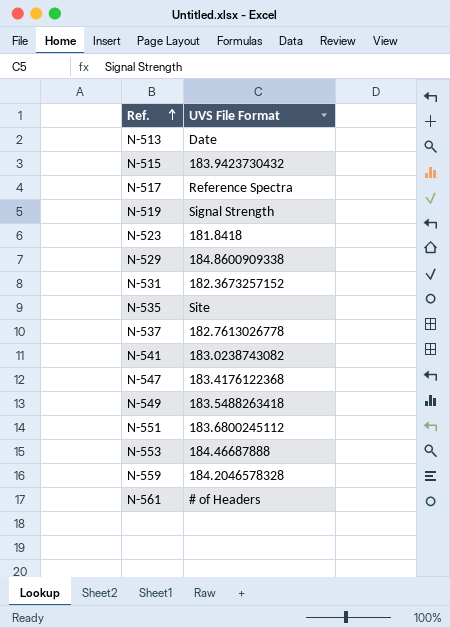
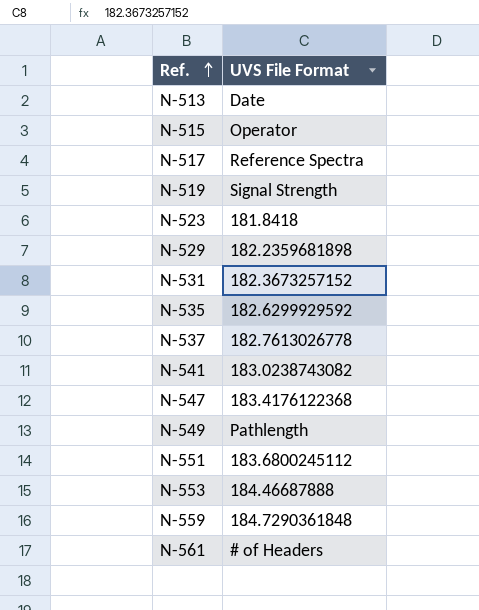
N-515 | UVS File Format: 183.9423730432 -> Operator
N-529 | UVS File Format: 184.8600909338 -> 182.2359681898
N-535 | UVS File Format: Site -> 182.6299929592
N-549 | UVS File Format: 183.5488263418 -> Pathlength
N-559 | UVS File Format: 184.2046578328 -> 184.7290361848

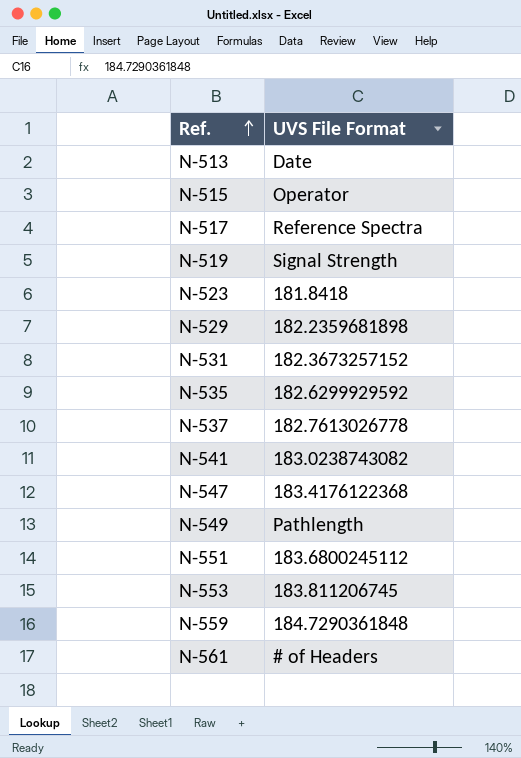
N-553 | UVS File Format: 184.46687888 -> 183.811206745

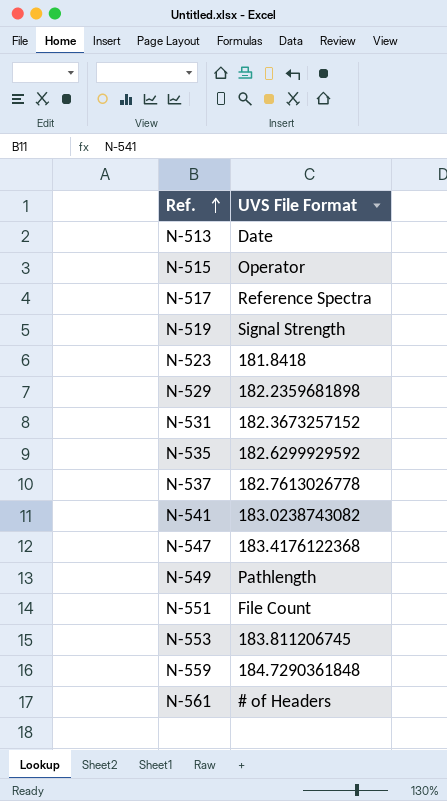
N-551 | UVS File Format: 183.6800245112 -> File Count

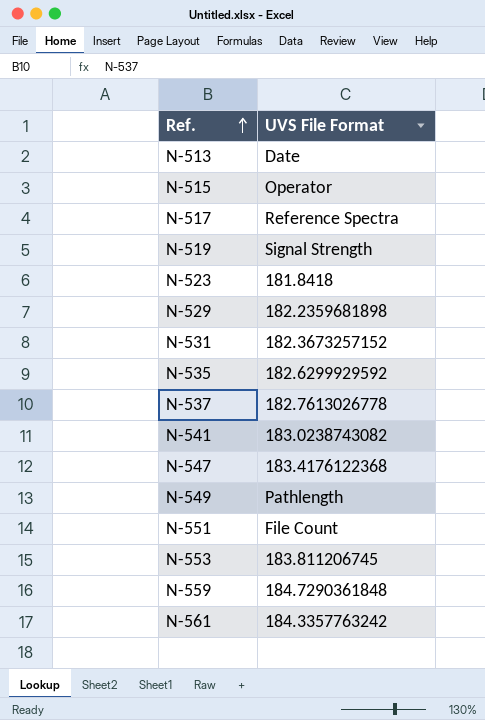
N-561 | UVS File Format: # of Headers -> 184.3357763242

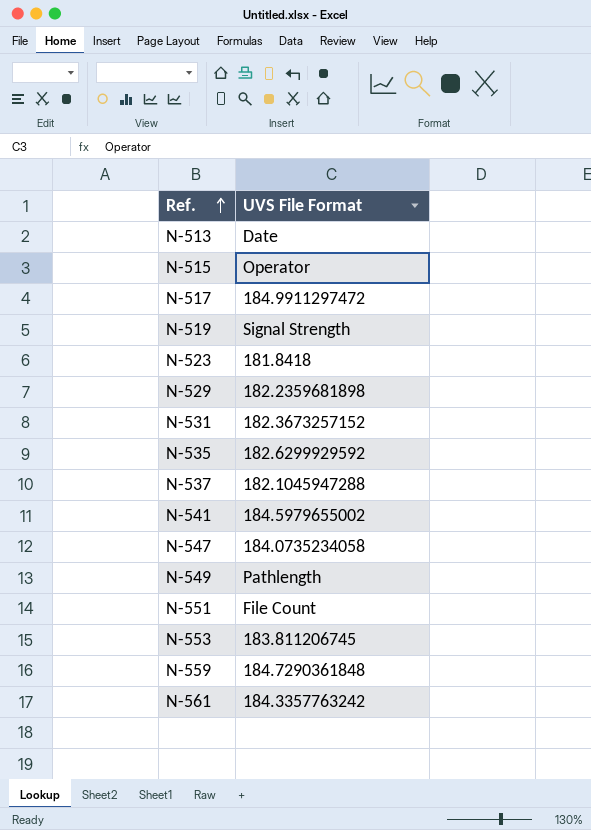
N-517 | UVS File Format: Reference Spectra -> 184.9911297472
N-537 | UVS File Format: 182.7613026778 -> 182.1045947288
N-541 | UVS File Format: 183.0238743082 -> 184.5979655002
N-547 | UVS File Format: 183.4176122368 -> 184.0735234058

